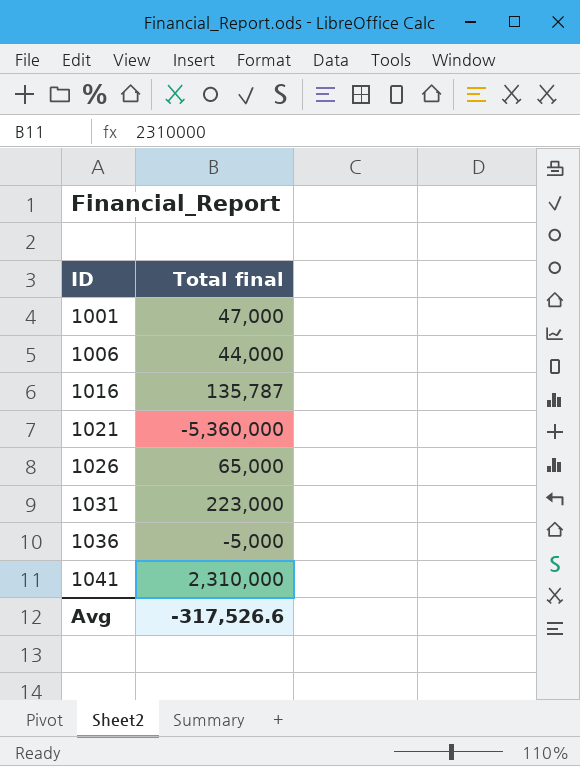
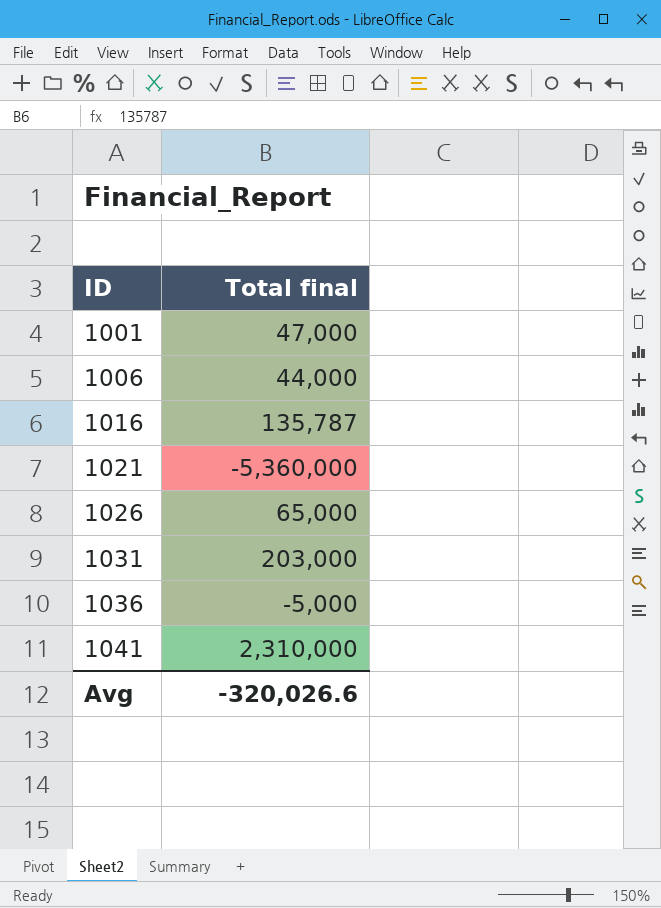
1031 | Total final: 223,000 -> 203,000
Avg | Total final: -317,526.6 -> -320,026.6

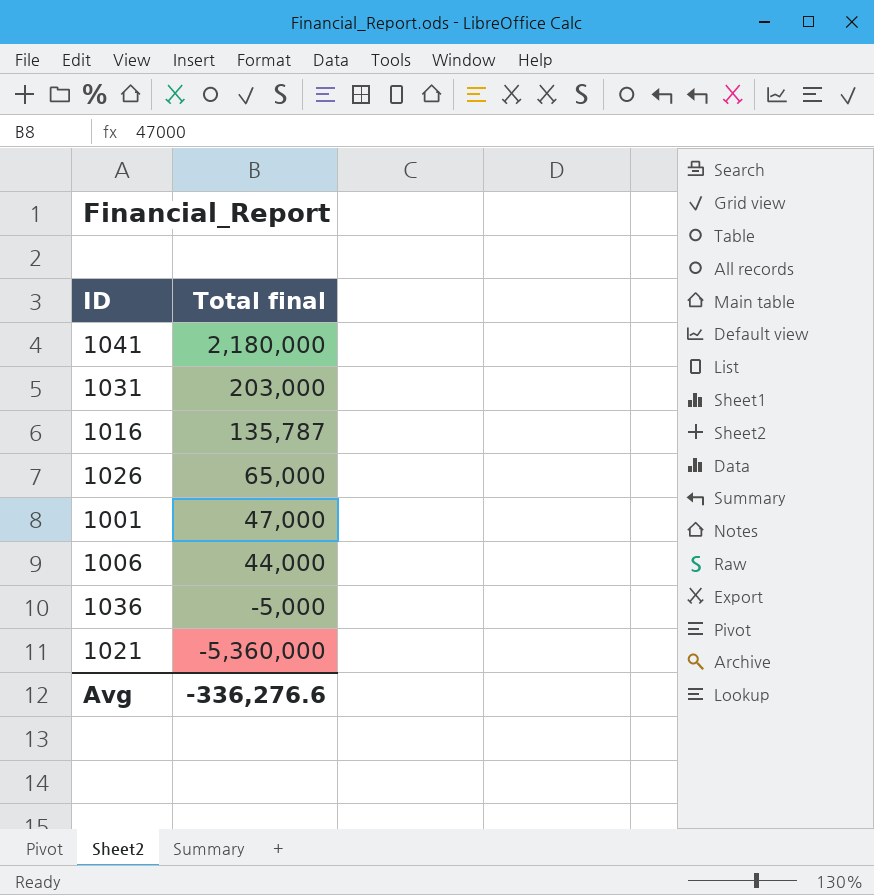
row order: ID ascending -> Total final descending
1041 | Total final: 2,310,000 -> 2,180,000
Avg | Total final: -320,026.6 -> -336,276.6

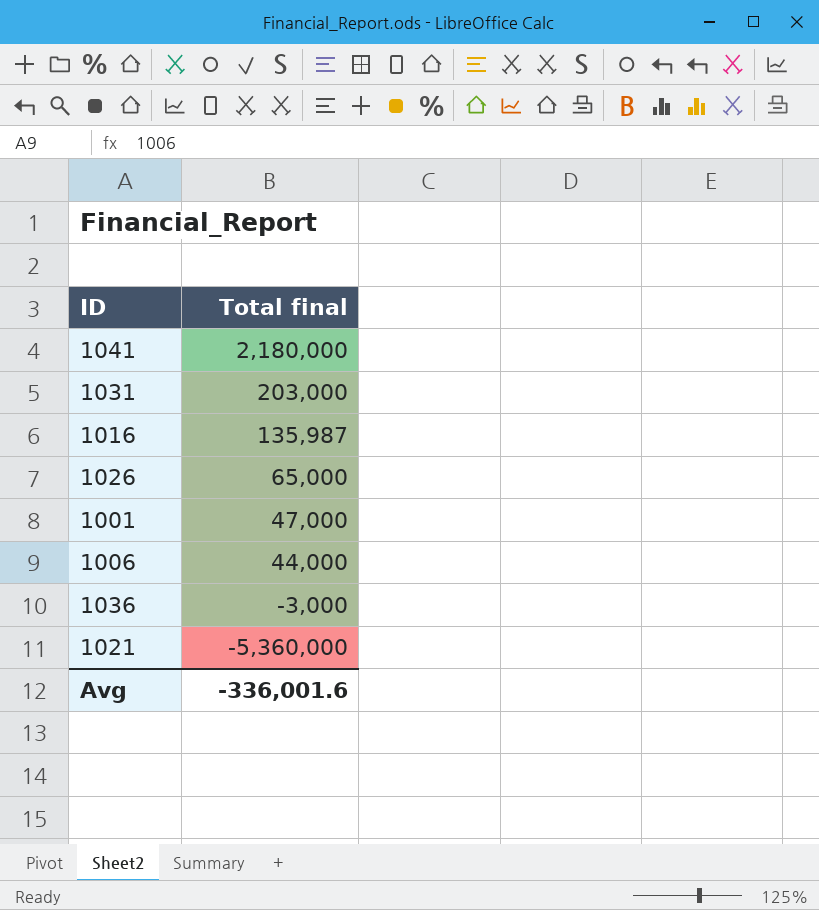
1016 | Total final: 135,787 -> 135,987
1036 | Total final: -5,000 -> -3,000
Avg | Total final: -336,276.6 -> -336,001.6

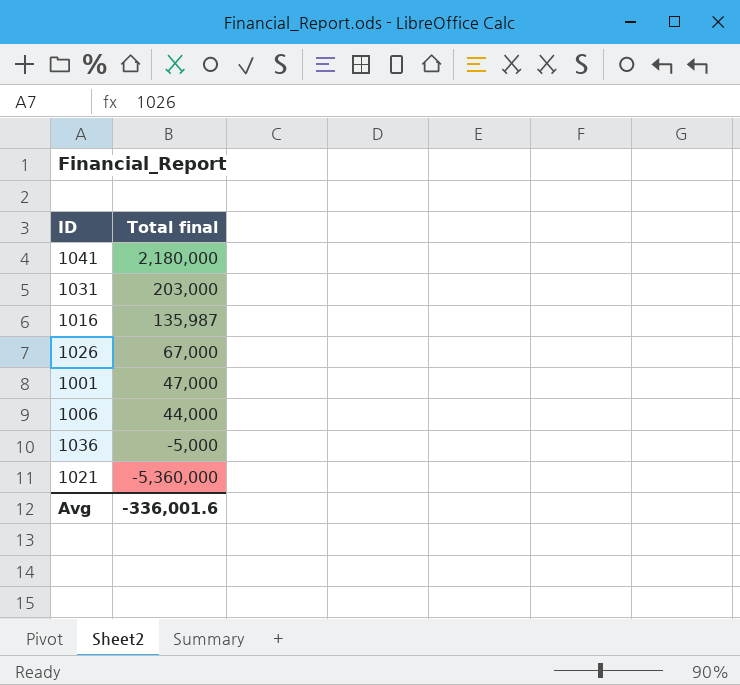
1026 | Total final: 65,000 -> 67,000
1036 | Total final: -3,000 -> -5,000

